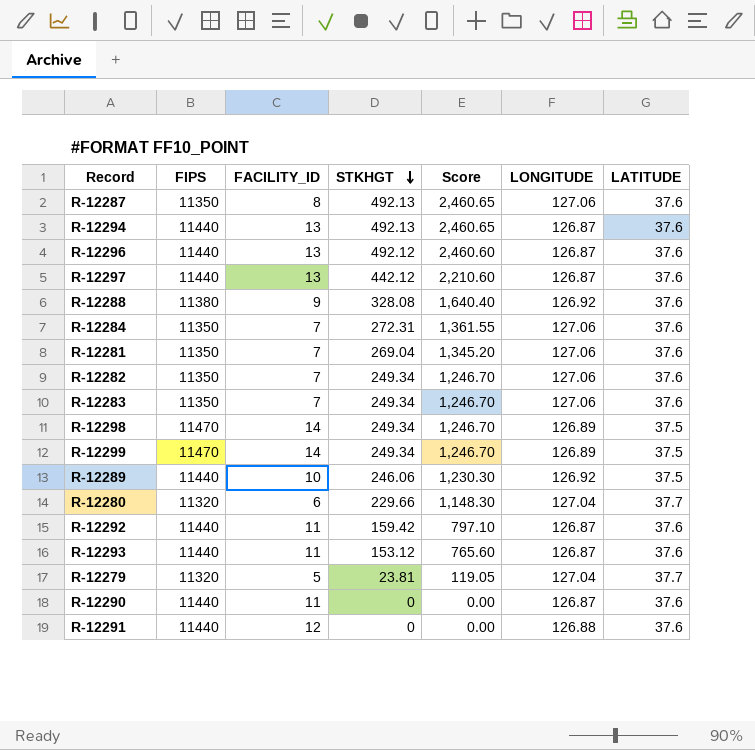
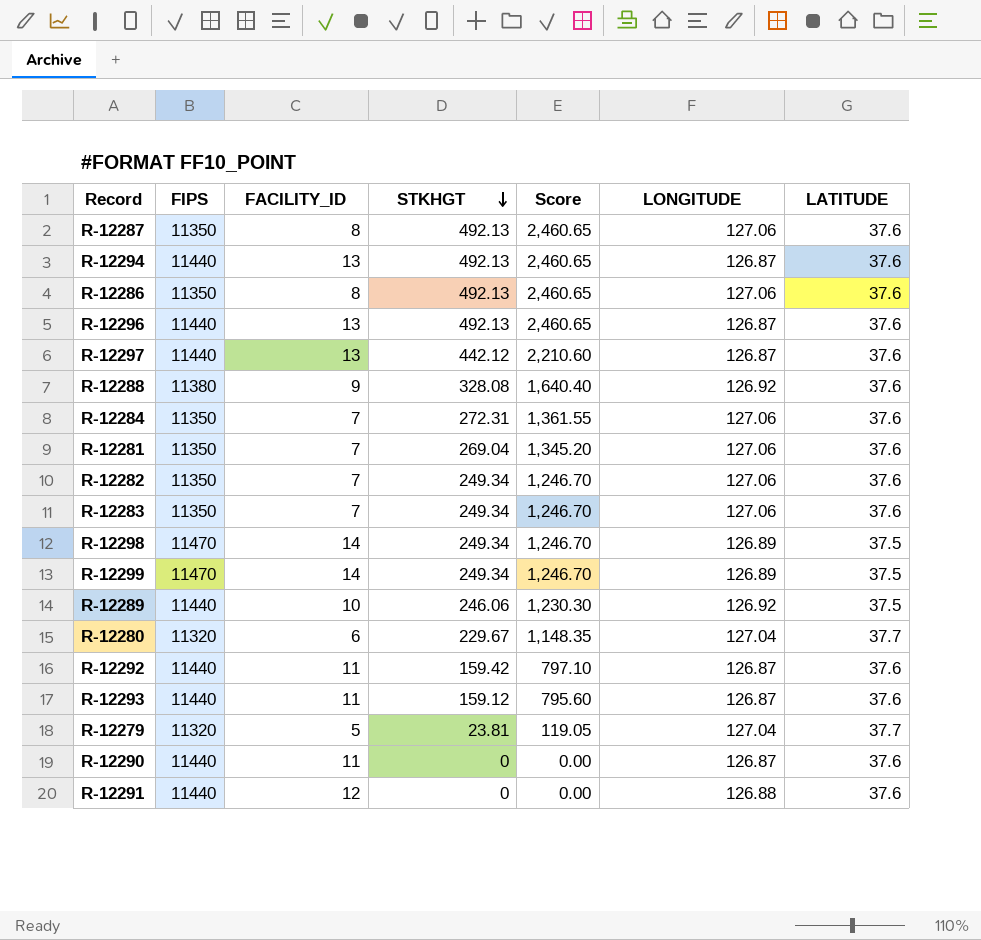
row R-12286: none -> 11350 | 8 | 492.13 | 2,460.65 | 127.06 | 37.6
R-12296 | STKHGT: 492.12 -> 492.13
R-12296 | Score: 2,460.60 -> 2,460.65
R-12280 | STKHGT: 229.66 -> 229.67
R-12280 | Score: 1,148.30 -> 1,148.35
R-12293 | STKHGT: 153.12 -> 159.12
R-12293 | Score: 765.60 -> 795.60

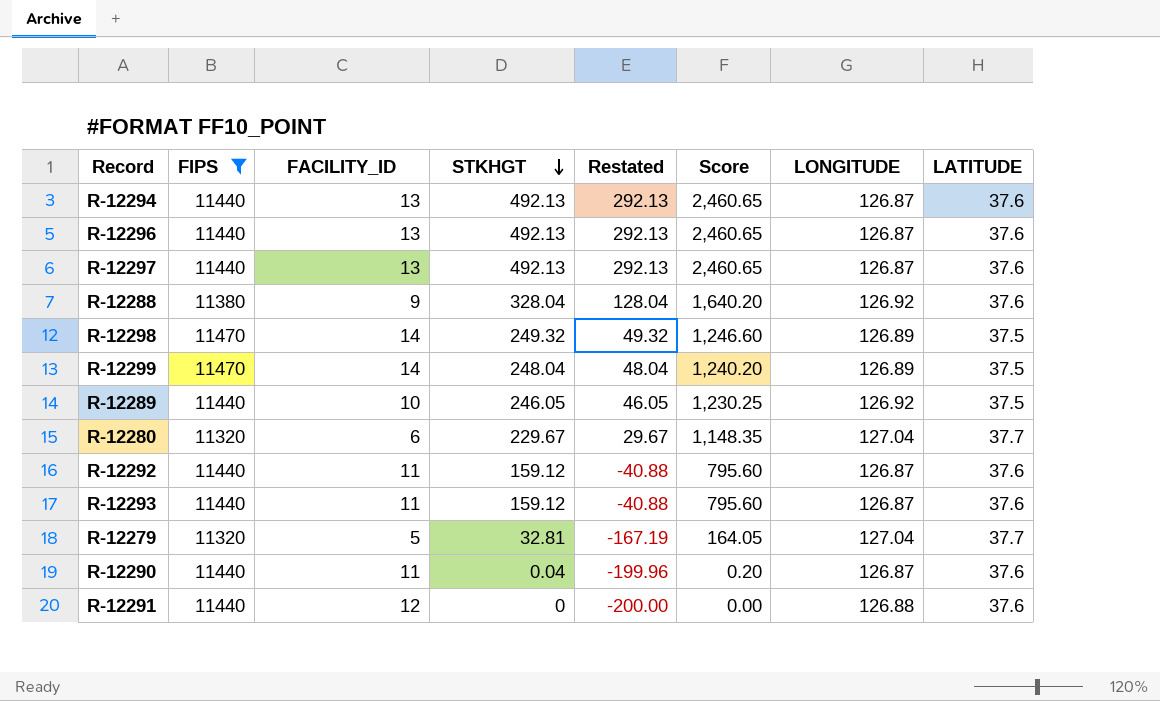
filter: none -> FIPS != 11350
column Restated | formula: none -> [STKHGT] - 200
R-12297 | STKHGT: 442.12 -> 492.13
R-12297 | Score: 2,210.60 -> 2,460.65
R-12288 | STKHGT: 328.08 -> 328.04
R-12288 | Score: 1,640.40 -> 1,640.20
R-12298 | STKHGT: 249.34 -> 249.32
R-12298 | Score: 1,246.70 -> 1,246.60
R-12299 | STKHGT: 249.34 -> 248.04
R-12299 | Score: 1,246.70 -> 1,240.20
R-12289 | STKHGT: 246.06 -> 246.05
R-12289 | Score: 1,230.30 -> 1,230.25
R-12292 | STKHGT: 159.42 -> 159.12
R-12292 | Score: 797.10 -> 795.60
R-12279 | STKHGT: 23.81 -> 32.81
R-12279 | Score: 119.05 -> 164.05
R-12290 | STKHGT: 0 -> 0.04
R-12290 | Score: 0.00 -> 0.20

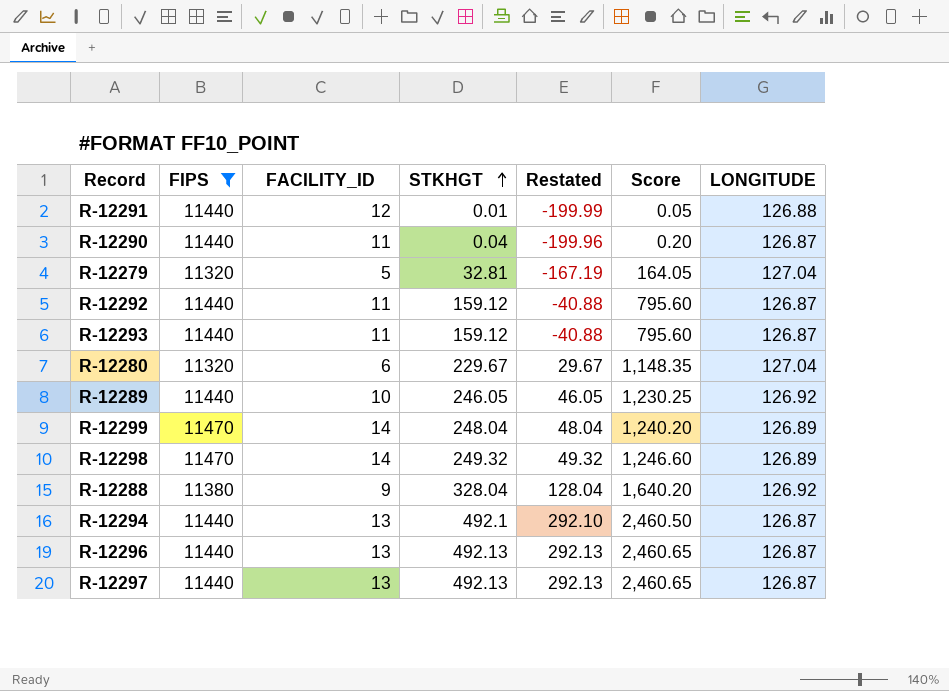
row order: STKHGT descending -> STKHGT ascending
column LATITUDE | position: 8 -> none
R-12291 | STKHGT: 0 -> 0.01
R-12291 | Restated: -200.00 -> -199.99
R-12291 | Score: 0.00 -> 0.05
R-12294 | STKHGT: 492.13 -> 492.1
R-12294 | Restated: 292.13 -> 292.10
R-12294 | Score: 2,460.65 -> 2,460.50

